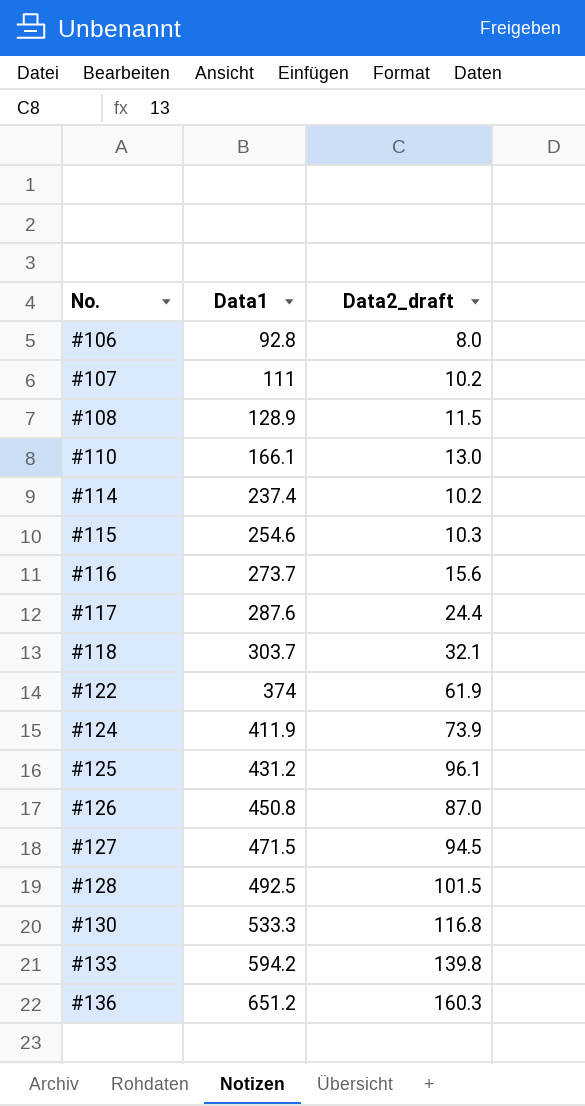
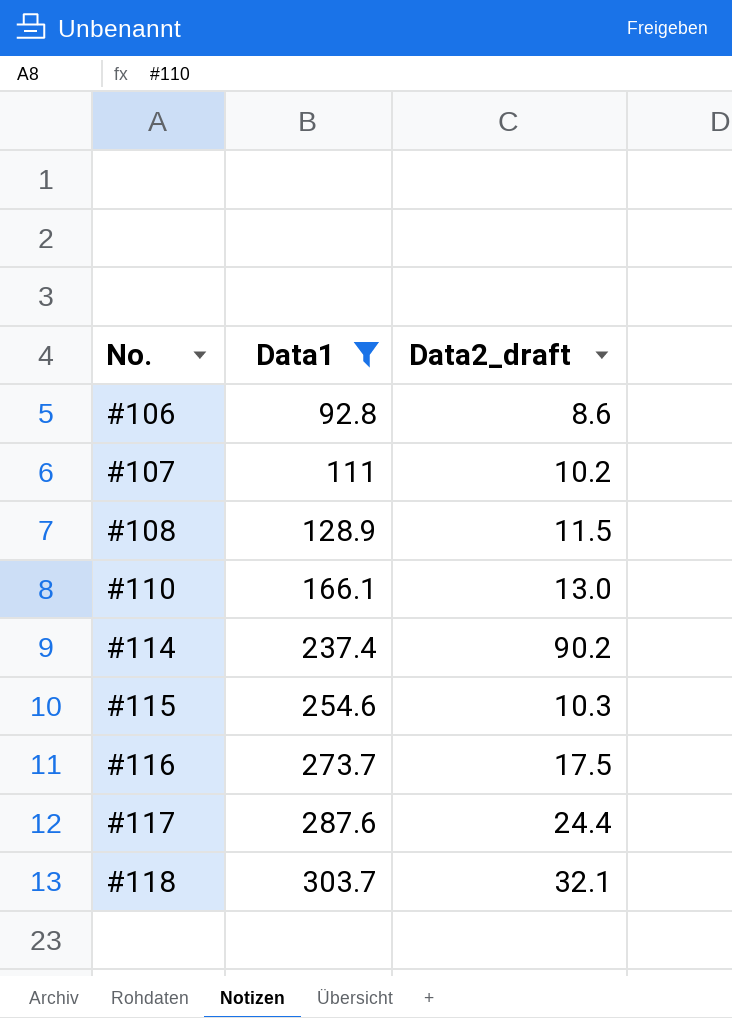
filter: none -> Data1 <= 303.7
#106 | Data2_draft: 8.0 -> 8.6
#114 | Data2_draft: 10.2 -> 90.2
#116 | Data2_draft: 15.6 -> 17.5

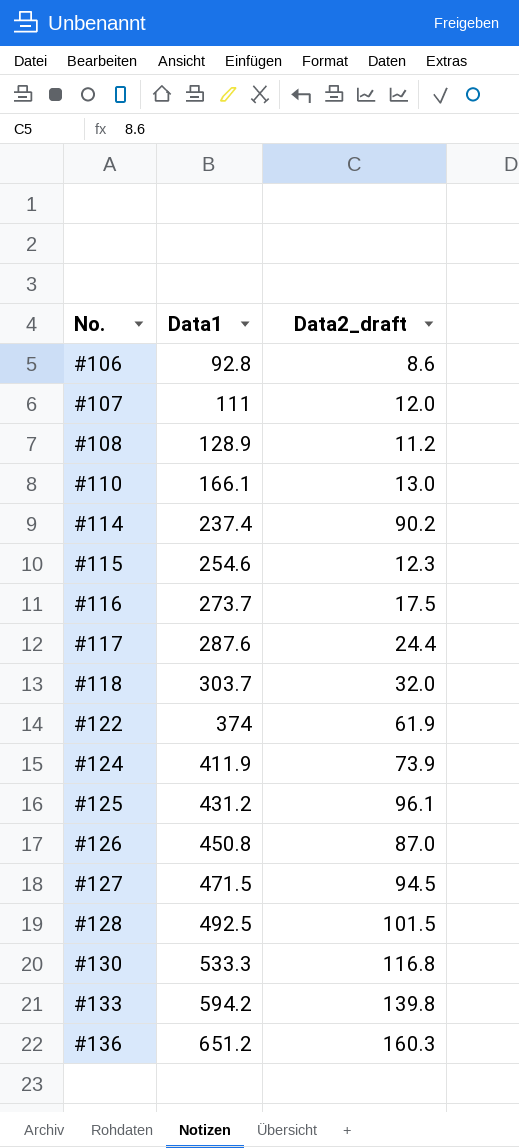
filter: Data1 <= 303.7 -> none
#107 | Data2_draft: 10.2 -> 12.0
#108 | Data2_draft: 11.5 -> 11.2
#115 | Data2_draft: 10.3 -> 12.3
#118 | Data2_draft: 32.1 -> 32.0

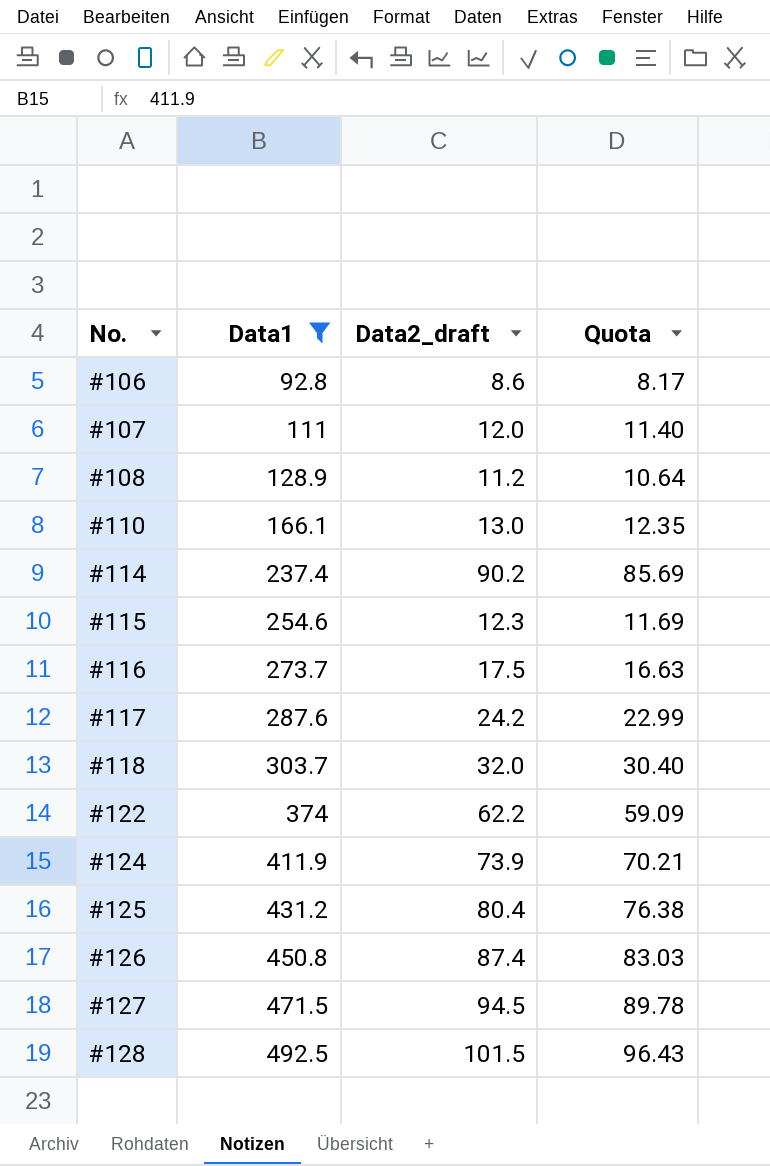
filter: none -> Data1 <= 492.5
column Quota | formula: none -> [Data2_draft] * 0.95
#117 | Data2_draft: 24.4 -> 24.2
#122 | Data2_draft: 61.9 -> 62.2
#125 | Data2_draft: 96.1 -> 80.4
#126 | Data2_draft: 87.0 -> 87.4

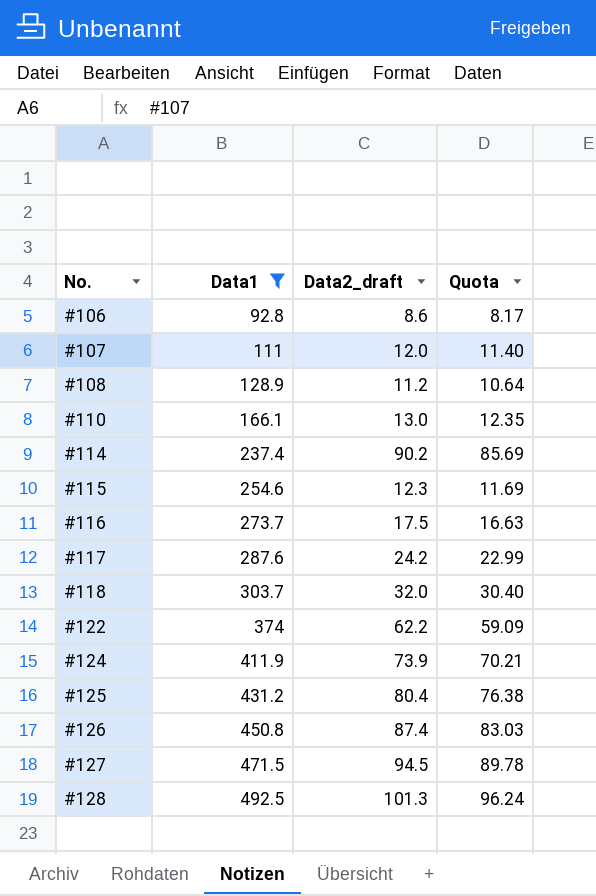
#128 | Data2_draft: 101.5 -> 101.3
#128 | Quota: 96.43 -> 96.24

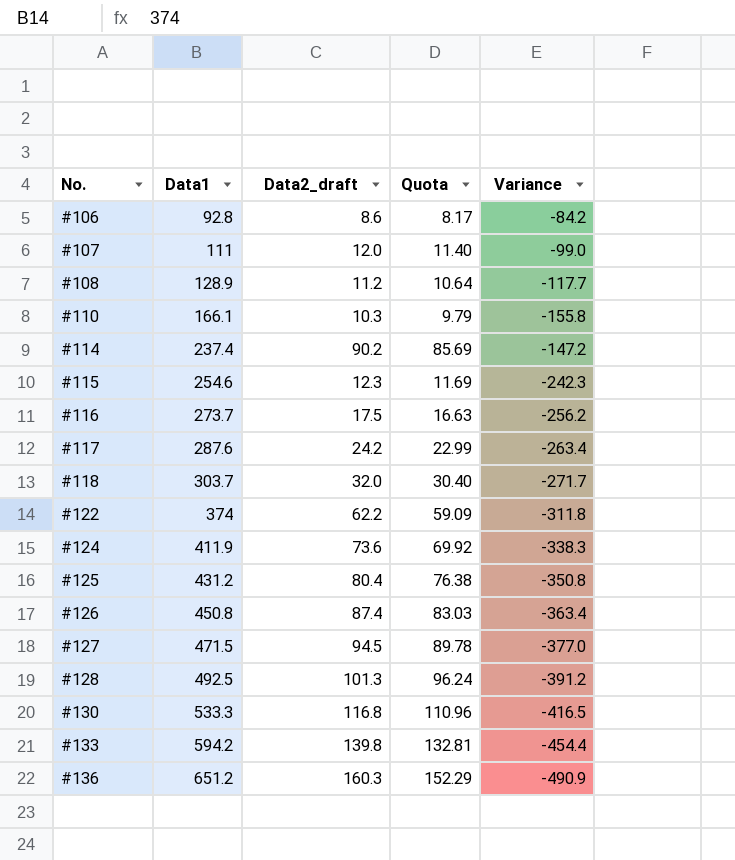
filter: Data1 <= 492.5 -> none
column Variance | formula: none -> [Data2_draft] - [Data1]
#110 | Data2_draft: 13.0 -> 10.3
#110 | Quota: 12.35 -> 9.79
#124 | Data2_draft: 73.9 -> 73.6
#124 | Quota: 70.21 -> 69.92

